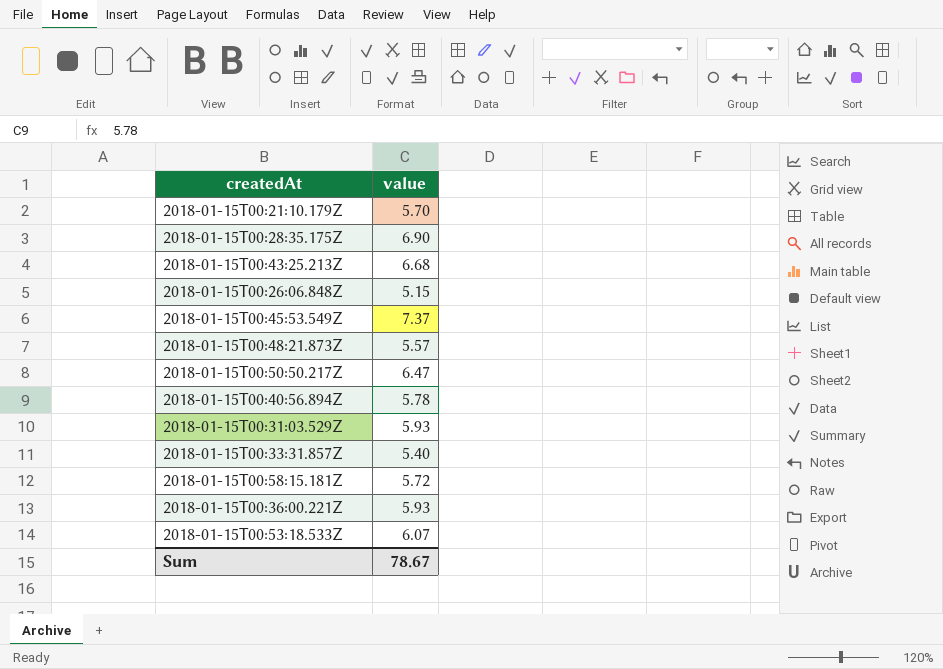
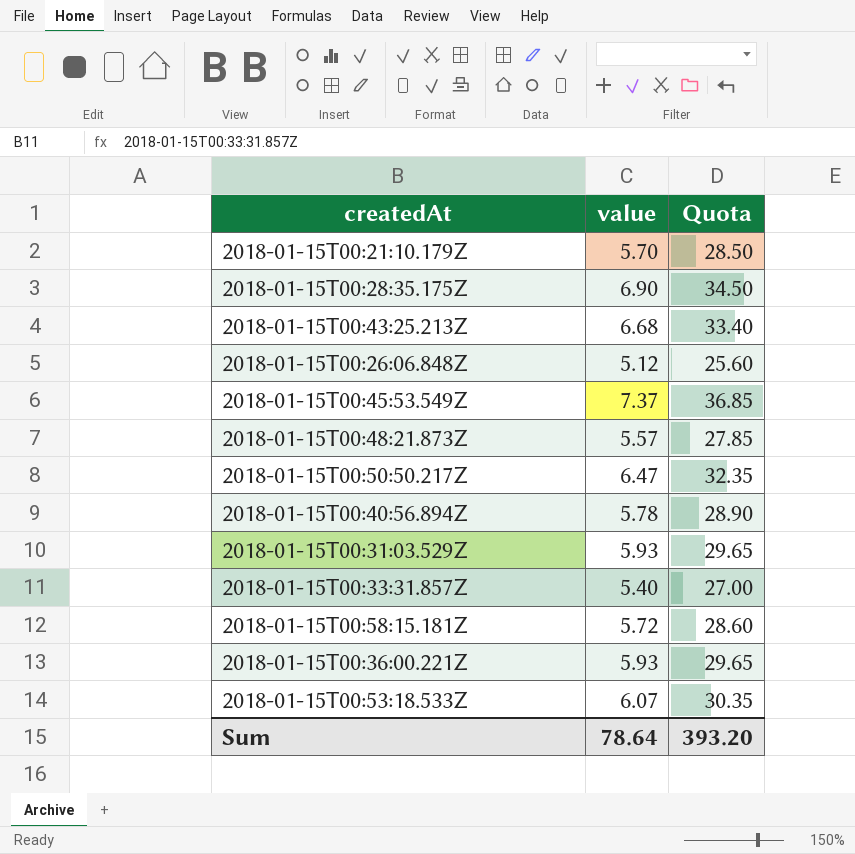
column Quota | formula: none -> [value] * 5
2018-01-15T00:26:06.848Z | value: 5.15 -> 5.12
Sum | value: 78.67 -> 78.64

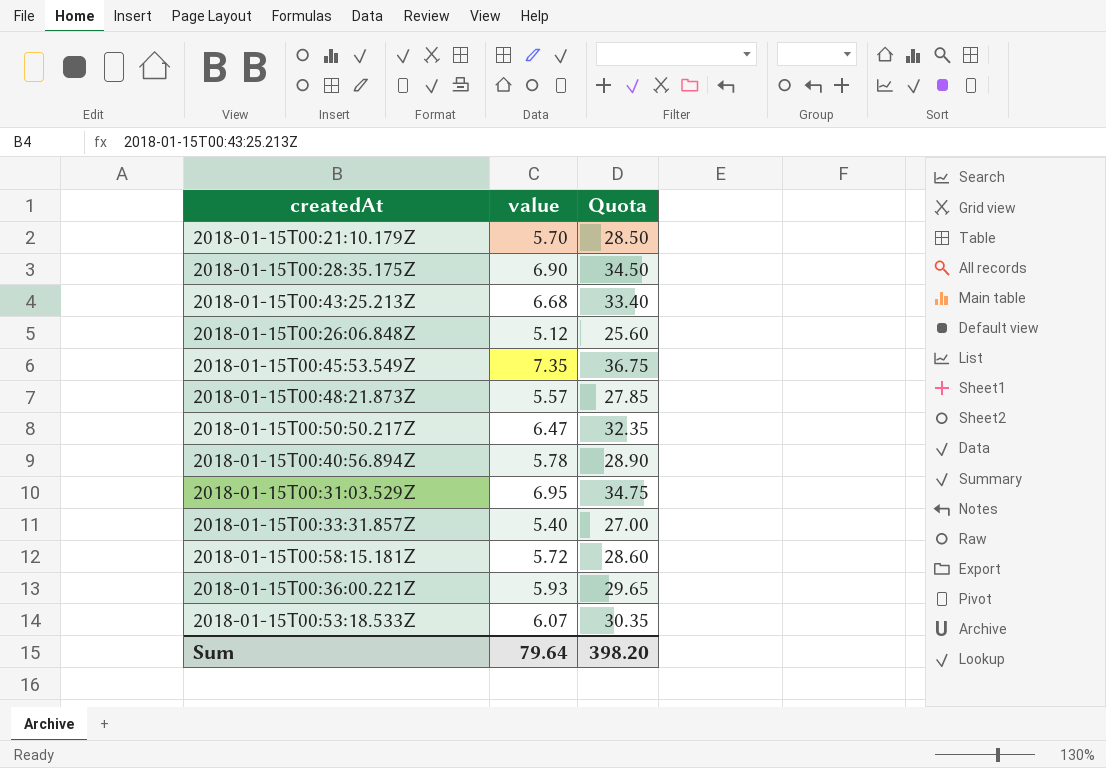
2018-01-15T00:45:53.549Z | value: 7.37 -> 7.35
2018-01-15T00:45:53.549Z | Quota: 36.85 -> 36.75
2018-01-15T00:31:03.529Z | value: 5.93 -> 6.95
2018-01-15T00:31:03.529Z | Quota: 29.65 -> 34.75
Sum | value: 78.64 -> 79.64
Sum | Quota: 393.20 -> 398.20

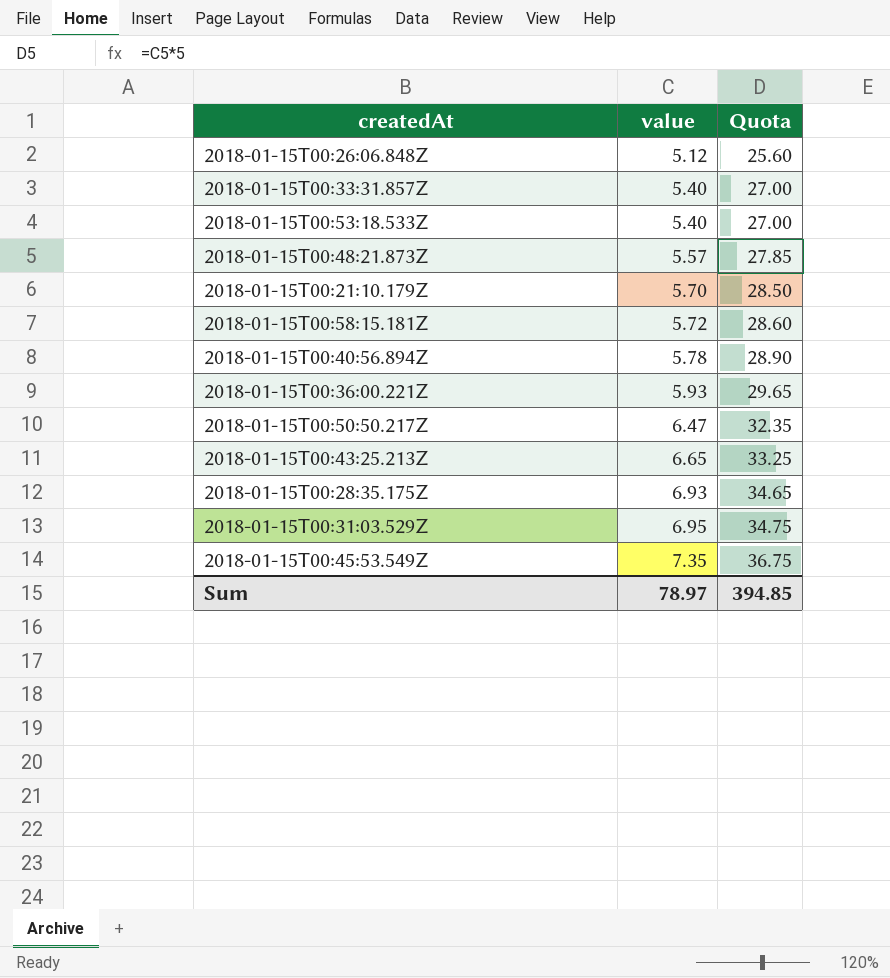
row order: none -> value ascending
2018-01-15T00:53:18.533Z | value: 6.07 -> 5.40
2018-01-15T00:53:18.533Z | Quota: 30.35 -> 27.00
2018-01-15T00:43:25.213Z | value: 6.68 -> 6.65
2018-01-15T00:43:25.213Z | Quota: 33.40 -> 33.25
2018-01-15T00:28:35.175Z | value: 6.90 -> 6.93
2018-01-15T00:28:35.175Z | Quota: 34.50 -> 34.65
Sum | value: 79.64 -> 78.97
Sum | Quota: 398.20 -> 394.85

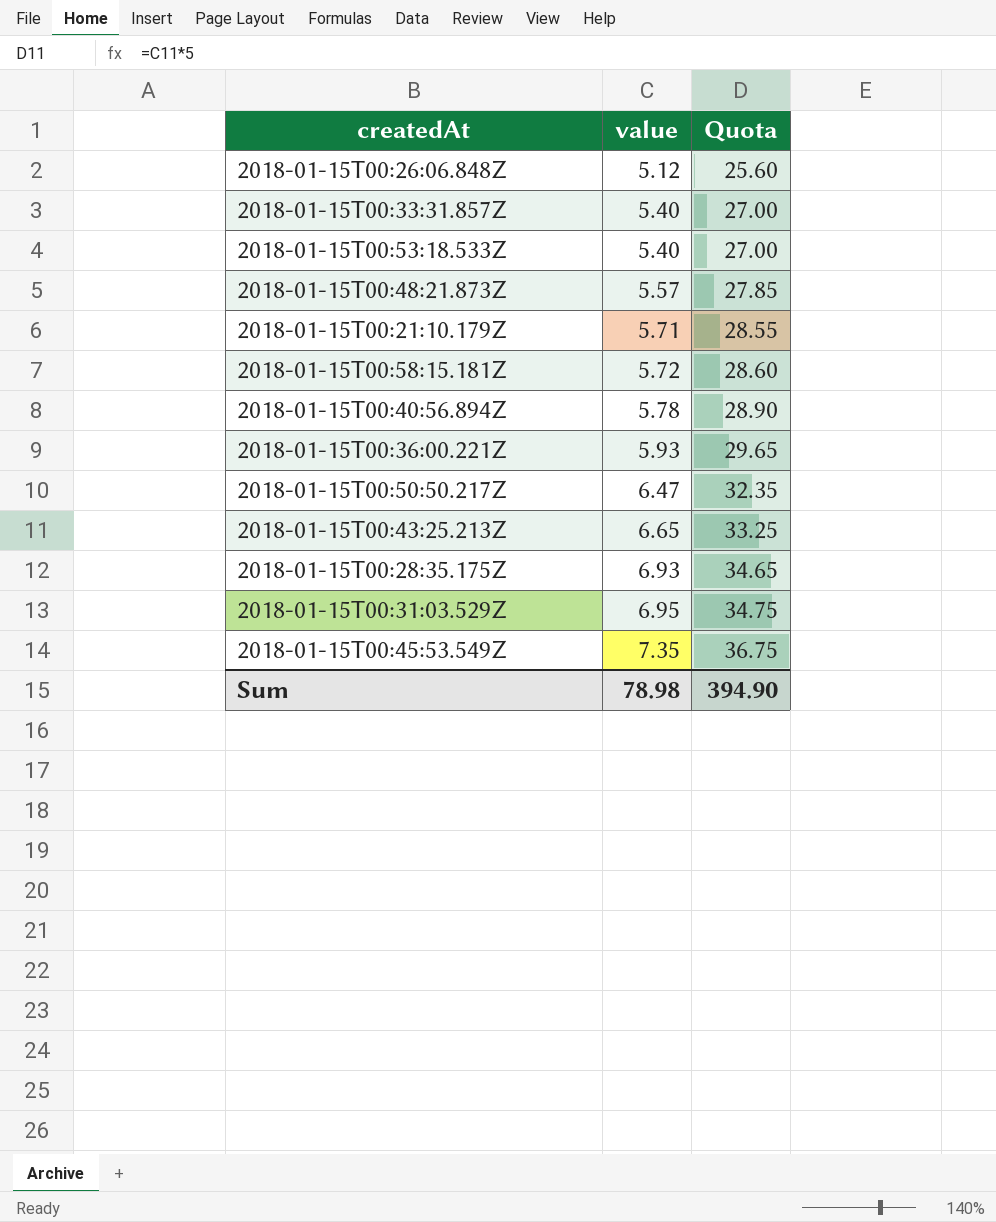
2018-01-15T00:21:10.179Z | value: 5.70 -> 5.71
2018-01-15T00:21:10.179Z | Quota: 28.50 -> 28.55
Sum | value: 78.97 -> 78.98
Sum | Quota: 394.85 -> 394.90

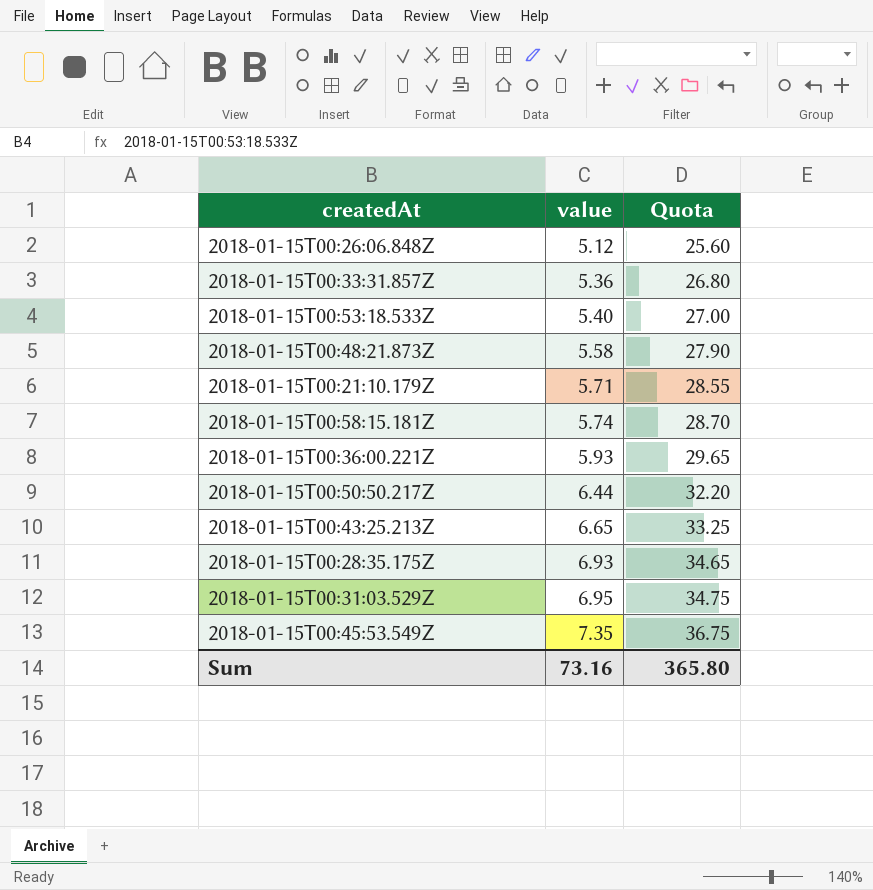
row 2018-01-15T00:40:56.894Z: 5.78 | 28.90 -> none
2018-01-15T00:33:31.857Z | value: 5.40 -> 5.36
2018-01-15T00:33:31.857Z | Quota: 27.00 -> 26.80
2018-01-15T00:48:21.873Z | value: 5.57 -> 5.58
2018-01-15T00:48:21.873Z | Quota: 27.85 -> 27.90
2018-01-15T00:58:15.181Z | value: 5.72 -> 5.74
2018-01-15T00:58:15.181Z | Quota: 28.60 -> 28.70
2018-01-15T00:50:50.217Z | value: 6.47 -> 6.44
2018-01-15T00:50:50.217Z | Quota: 32.35 -> 32.20
Sum | value: 78.98 -> 73.16
Sum | Quota: 394.90 -> 365.80

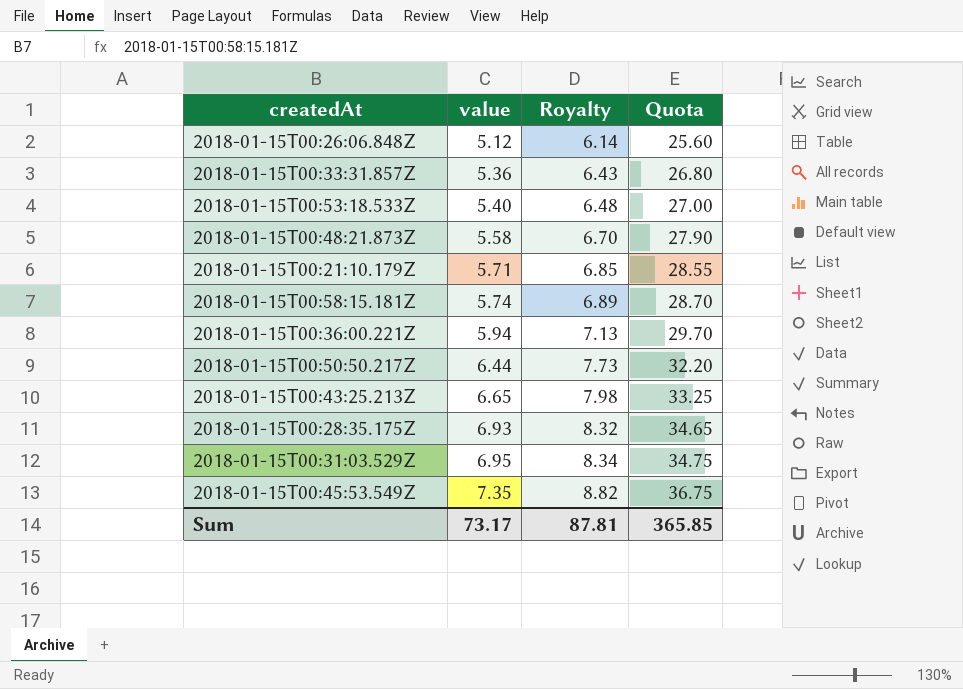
column Royalty | formula: none -> [value] * 1.2
2018-01-15T00:36:00.221Z | value: 5.93 -> 5.94
2018-01-15T00:36:00.221Z | Quota: 29.65 -> 29.70
Sum | value: 73.16 -> 73.17
Sum | Quota: 365.80 -> 365.85

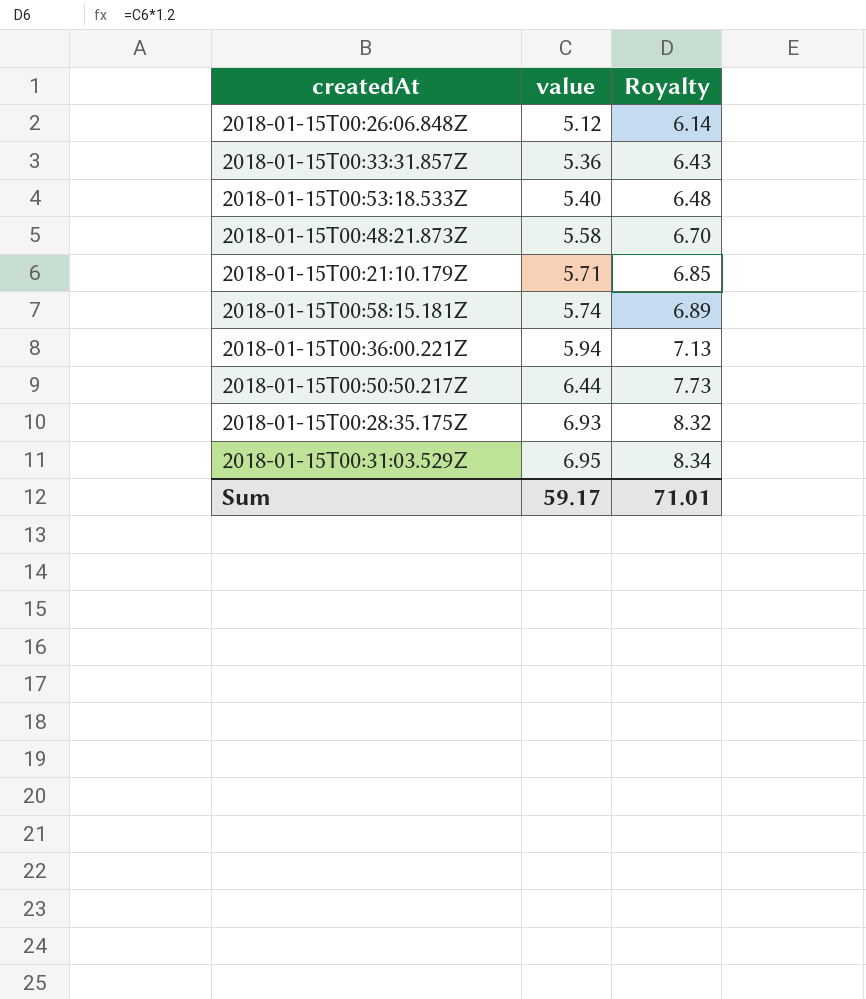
column Quota | formula: [value] * 5 -> none
row 2018-01-15T00:43:25.213Z: 6.65 | 7.98 | 33.25 -> none
row 2018-01-15T00:45:53.549Z: 7.35 | 8.82 | 36.75 -> none
Sum | value: 73.17 -> 59.17
Sum | Royalty: 87.81 -> 71.01

